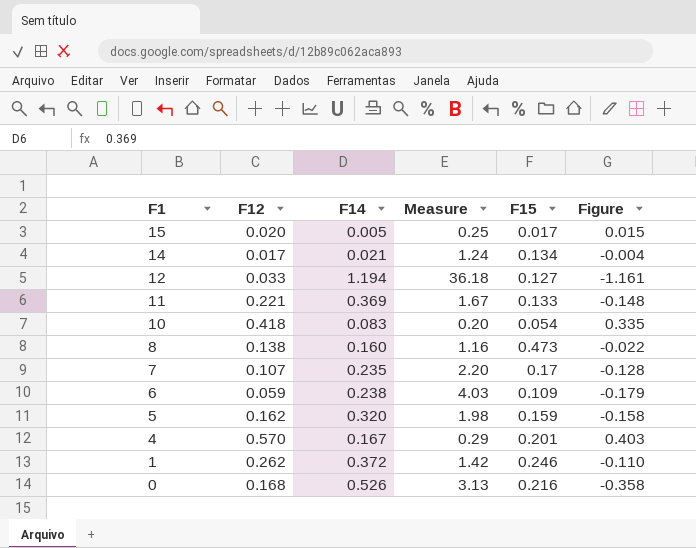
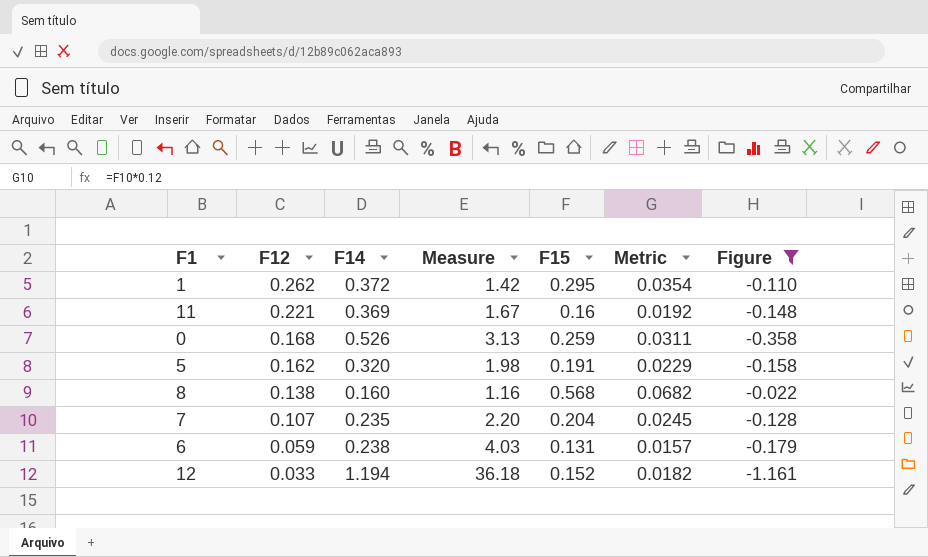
filter: none -> Figure <= -0.022
row order: F1 descending -> F12 descending
column Metric | formula: none -> [F15] * 0.12
1 | F15: 0.246 -> 0.295
11 | F15: 0.133 -> 0.16
0 | F15: 0.216 -> 0.259
5 | F15: 0.159 -> 0.191
8 | F15: 0.473 -> 0.568
7 | F15: 0.17 -> 0.204
6 | F15: 0.109 -> 0.131
12 | F15: 0.127 -> 0.152

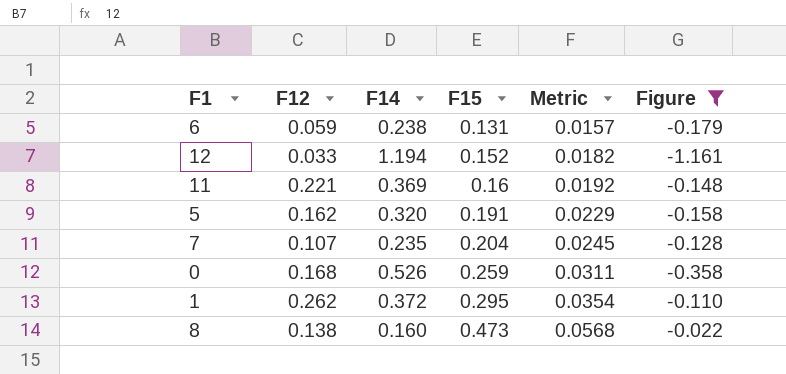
row order: F12 descending -> F15 ascending
column Measure | formula: [F14] / [F12] -> none
8 | F15: 0.568 -> 0.473
8 | Metric: 0.0682 -> 0.0568

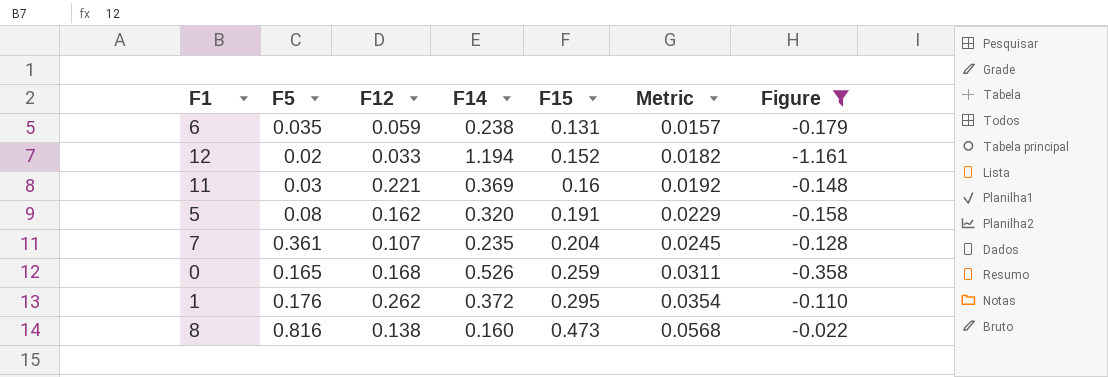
column F5 | position: none -> 2

